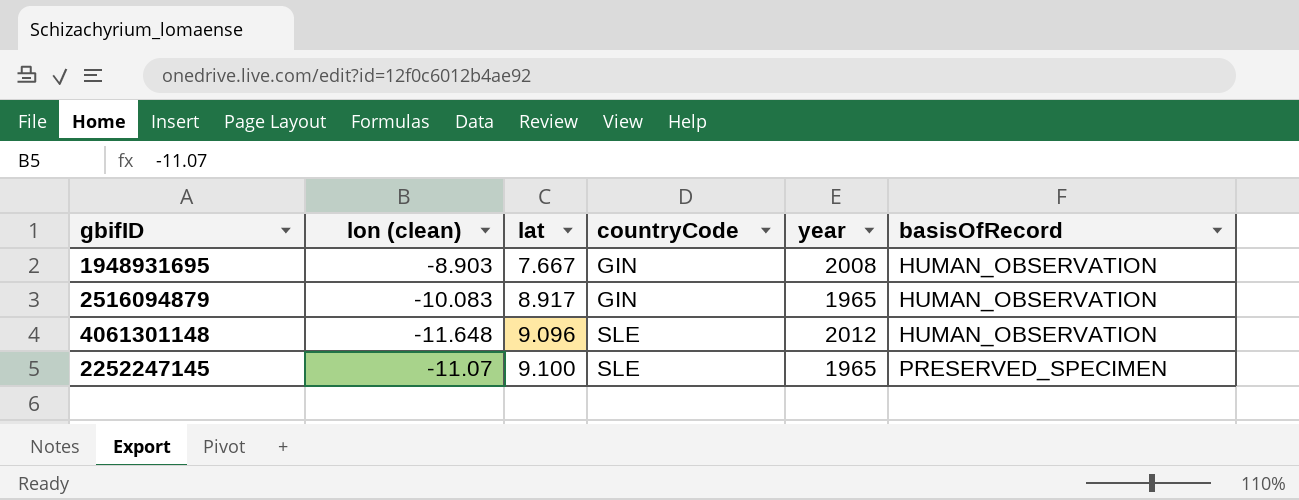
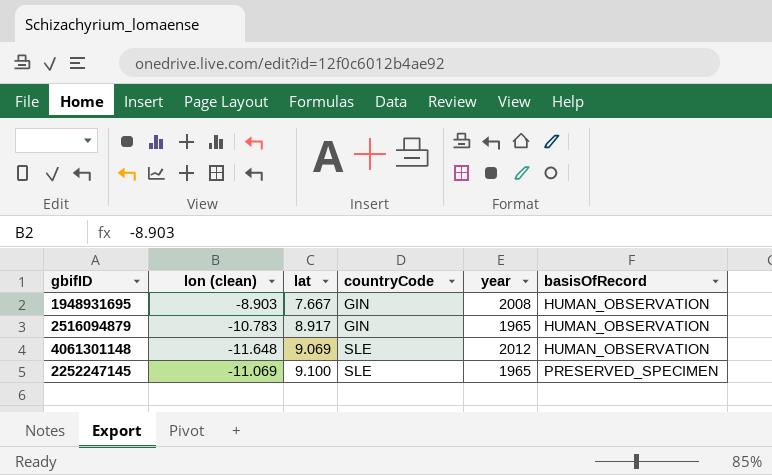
2516094879 | lon (clean): -10.083 -> -10.783
4061301148 | lat: 9.096 -> 9.069
2252247145 | lon (clean): -11.07 -> -11.069

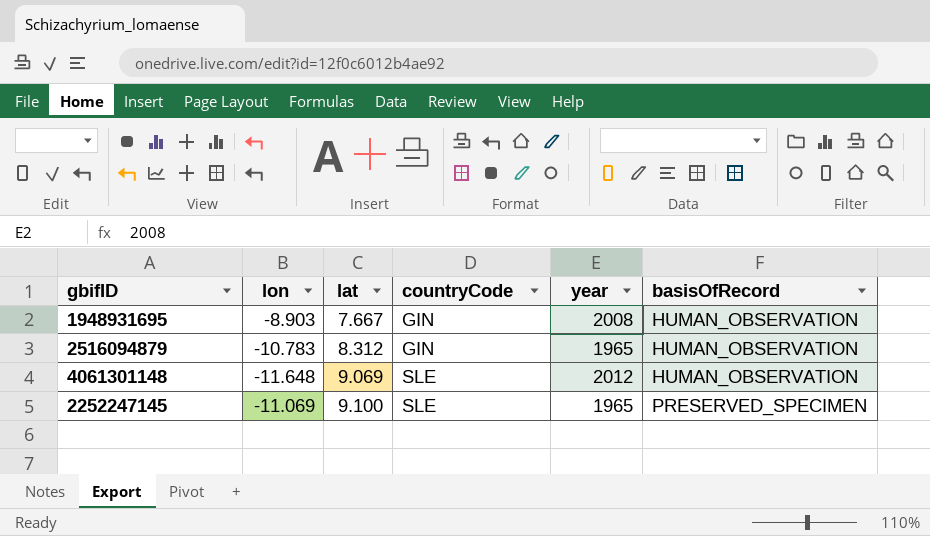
column name: lon (clean) -> lon
2516094879 | lat: 8.917 -> 8.312

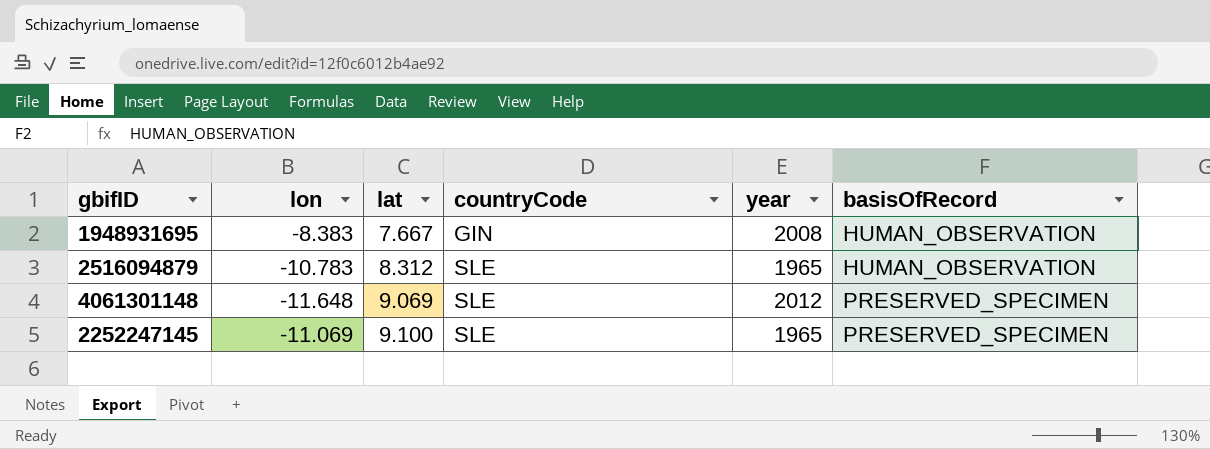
1948931695 | lon: -8.903 -> -8.383
2516094879 | countryCode: GIN -> SLE
4061301148 | basisOfRecord: HUMAN_OBSERVATION -> PRESERVED_SPECIMEN

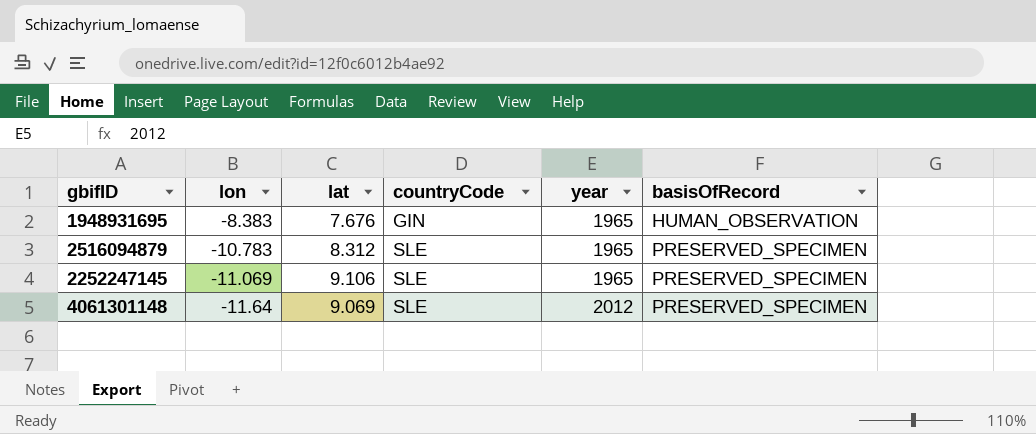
row order: lat ascending -> lon descending
1948931695 | lat: 7.667 -> 7.676
1948931695 | year: 2008 -> 1965
2516094879 | basisOfRecord: HUMAN_OBSERVATION -> PRESERVED_SPECIMEN
2252247145 | lat: 9.100 -> 9.106
4061301148 | lon: -11.648 -> -11.64

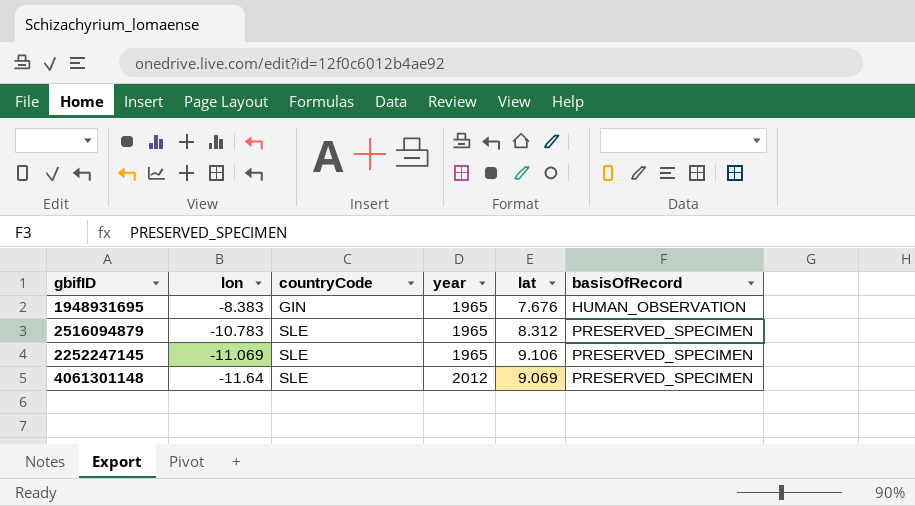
column lat | position: 3 -> 5

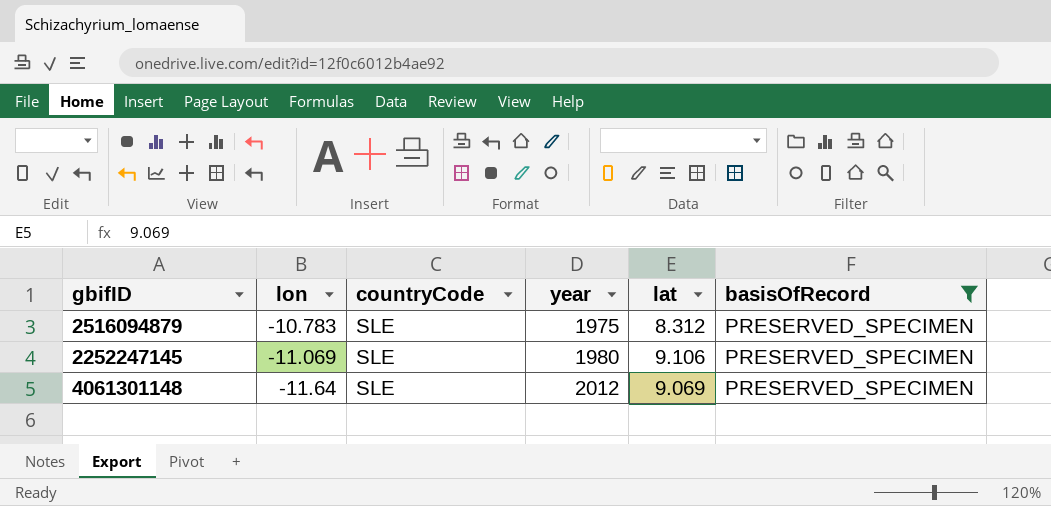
filter: none -> basisOfRecord = PRESERVED_SPECIMEN
2516094879 | year: 1965 -> 1975
2252247145 | year: 1965 -> 1980

